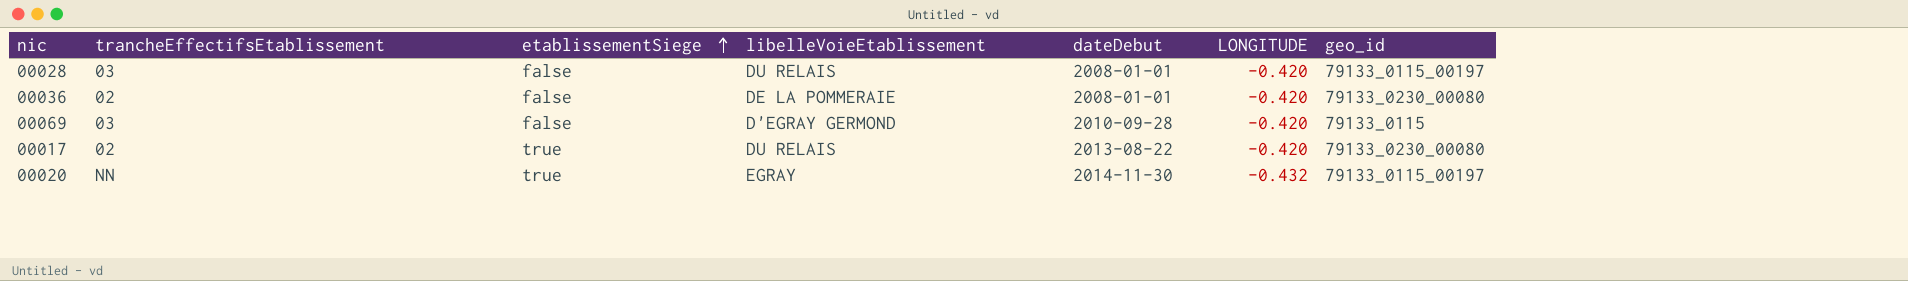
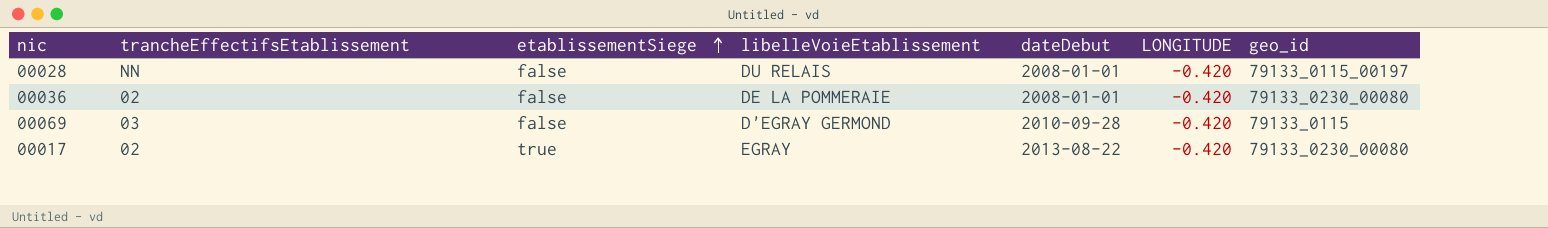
row 00020: NN | true | EGRAY | 2014-11-30 | -0.432 | 79133_0115_00197 -> none
00028 | trancheEffectifsEtablissement: 03 -> NN
00017 | libelleVoieEtablissement: DU RELAIS -> EGRAY

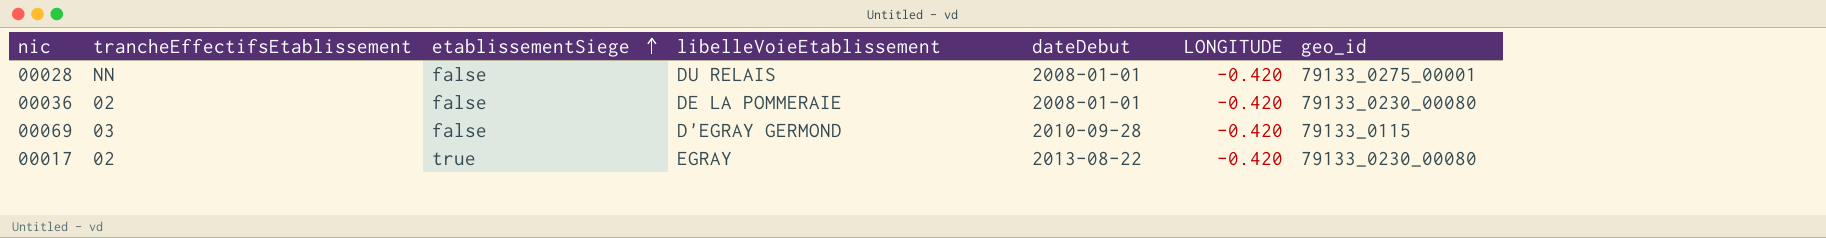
00028 | geo_id: 79133_0115_00197 -> 79133_0275_00001

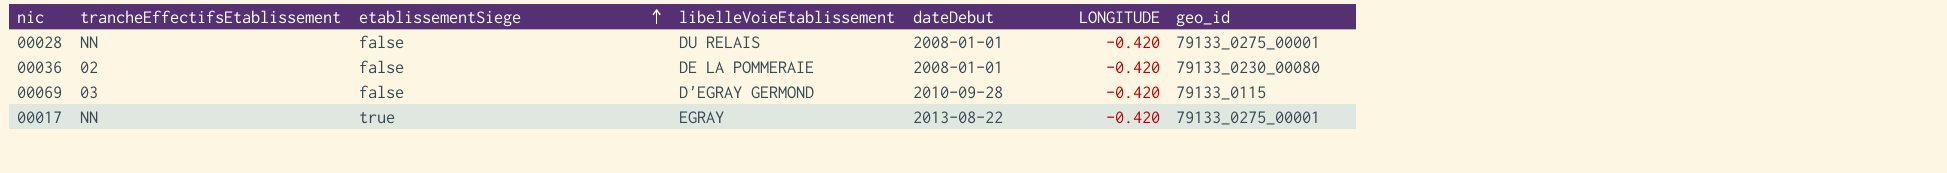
00017 | trancheEffectifsEtablissement: 02 -> NN
00017 | geo_id: 79133_0230_00080 -> 79133_0275_00001

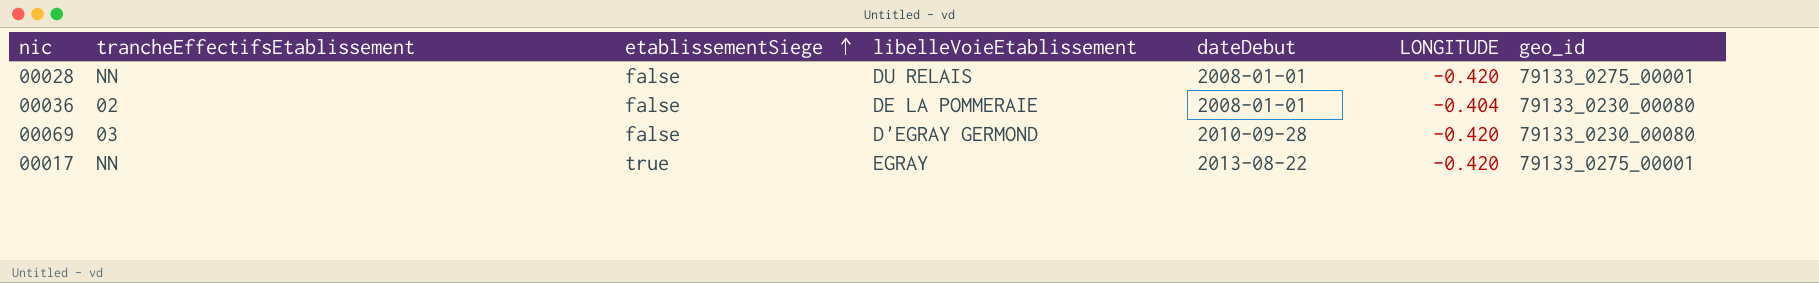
00036 | LONGITUDE: -0.420 -> -0.404
00069 | geo_id: 79133_0115 -> 79133_0230_00080

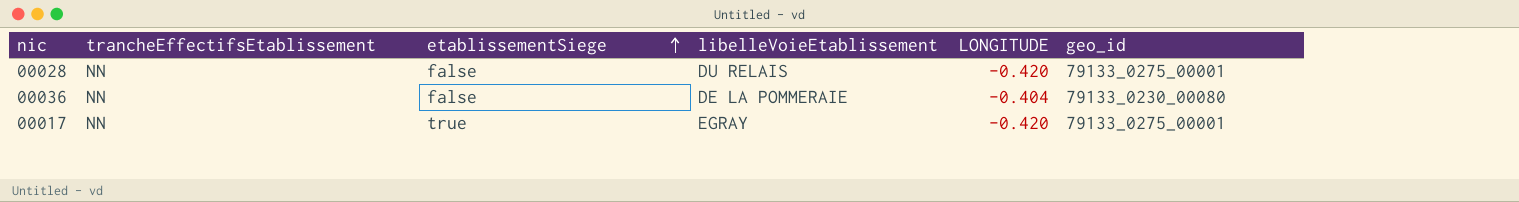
column dateDebut | position: 5 -> none
row 00069: 03 | false | D'EGRAY GERMOND | 2010-09-28 | -0.420 | 79133_0230_00080 -> none
00036 | trancheEffectifsEtablissement: 02 -> NN

